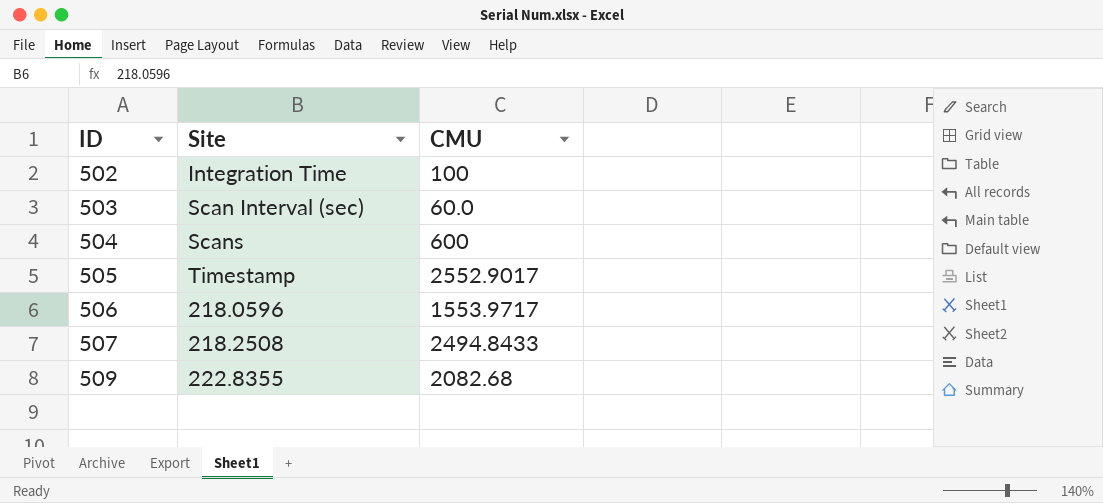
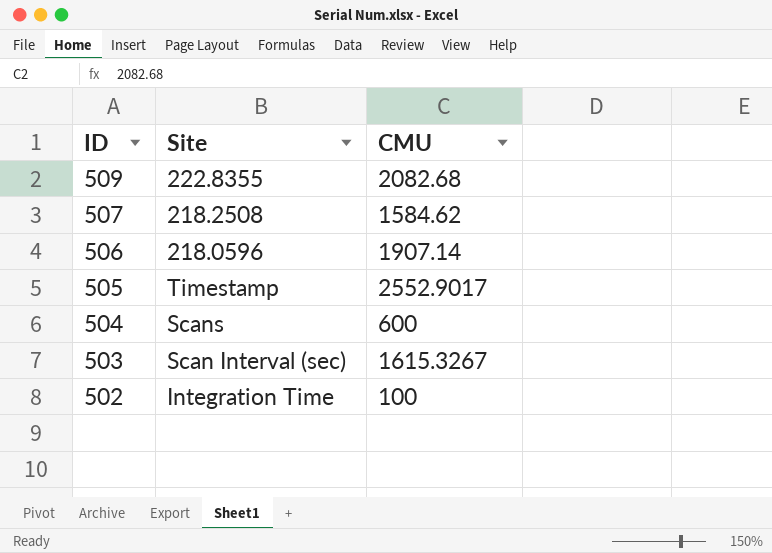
row order: ID ascending -> ID descending
507 | CMU: 2494.8433 -> 1584.62
506 | CMU: 1553.9717 -> 1907.14
503 | CMU: 60.0 -> 1615.3267

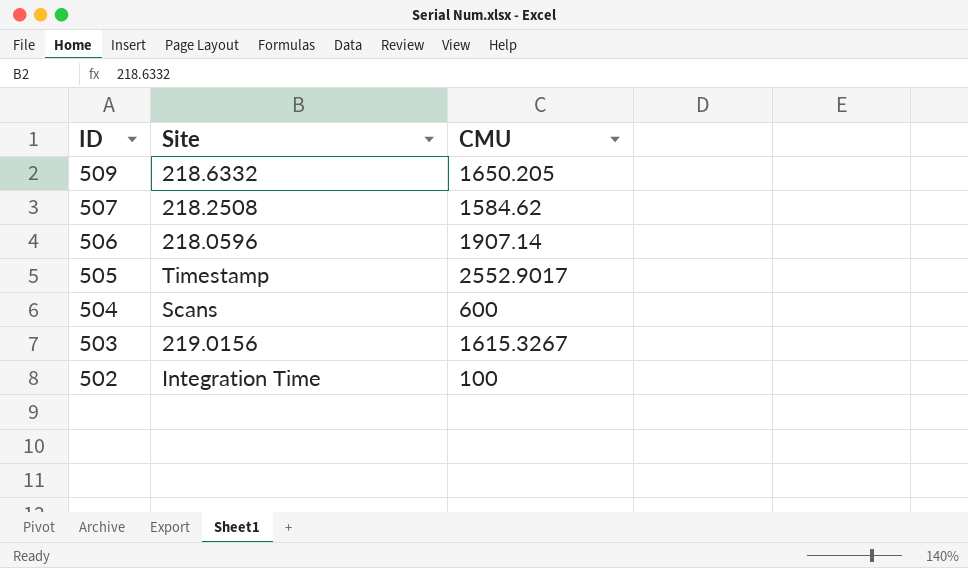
509 | Site: 222.8355 -> 218.6332
509 | CMU: 2082.68 -> 1650.205
503 | Site: Scan Interval (sec) -> 219.0156

